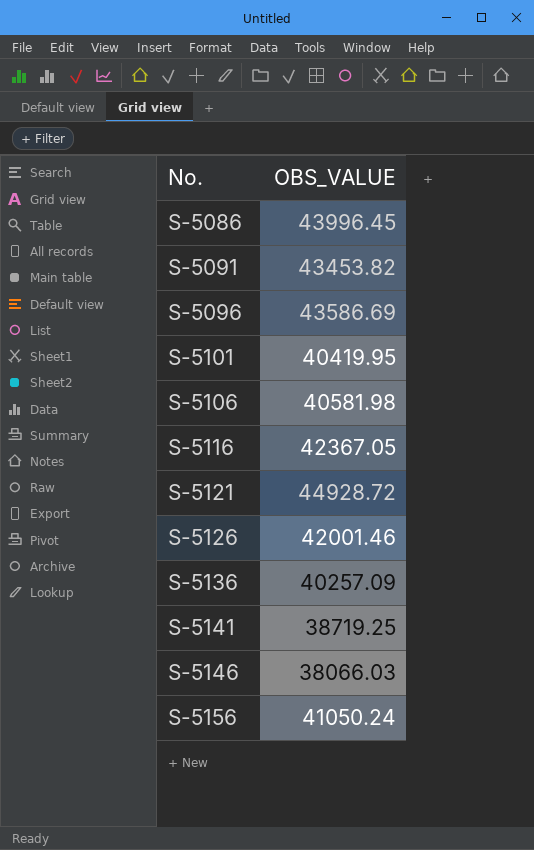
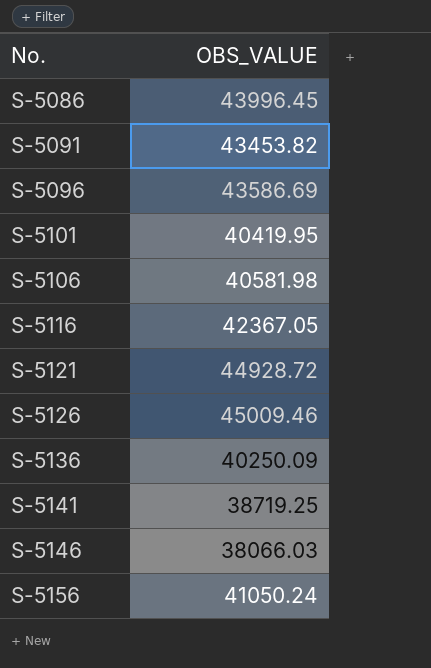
S-5126 | OBS_VALUE: 42001.46 -> 45009.46
S-5136 | OBS_VALUE: 40257.09 -> 40250.09

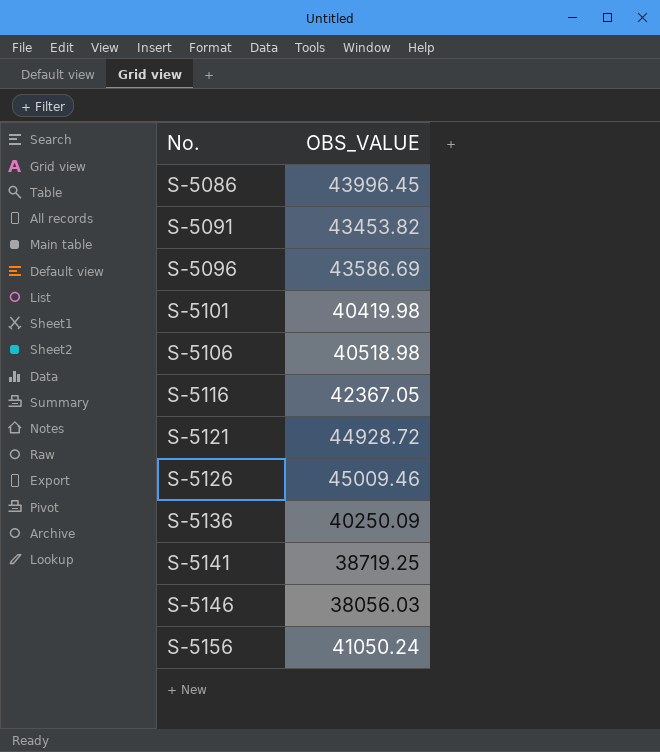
S-5101 | OBS_VALUE: 40419.95 -> 40419.98
S-5106 | OBS_VALUE: 40581.98 -> 40518.98
S-5146 | OBS_VALUE: 38066.03 -> 38056.03

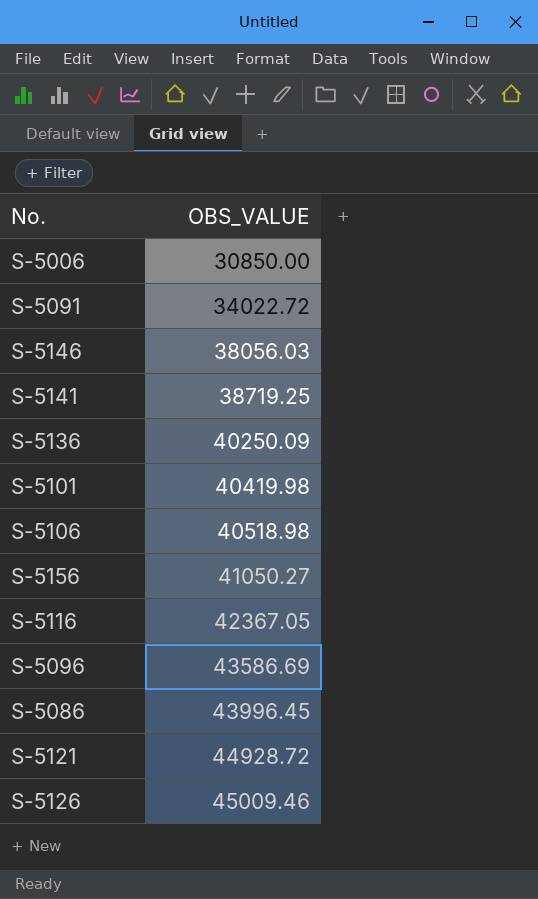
row order: No. ascending -> OBS_VALUE ascending
row S-5006: none -> 30850.00
S-5091 | OBS_VALUE: 43453.82 -> 34022.72
S-5156 | OBS_VALUE: 41050.24 -> 41050.27

